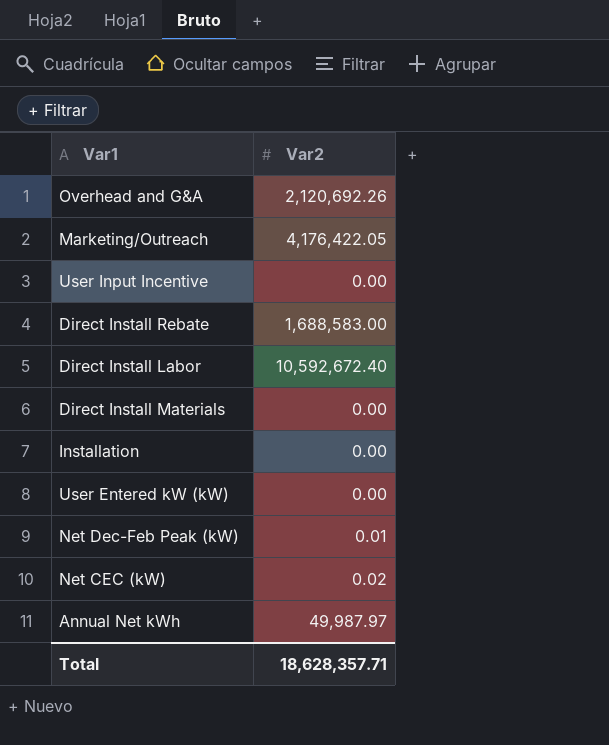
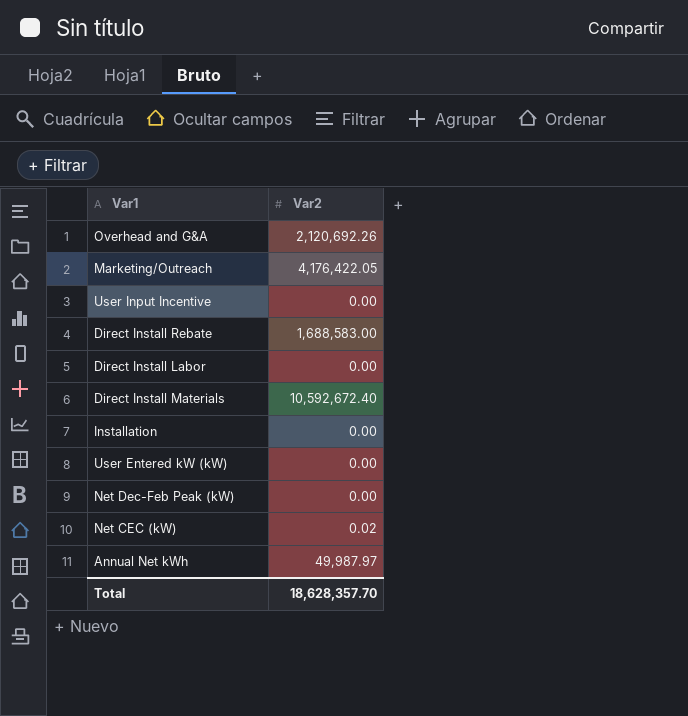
Direct Install Labor | Var2: 10,592,672.40 -> 0.00
Direct Install Materials | Var2: 0.00 -> 10,592,672.40
Net Dec-Feb Peak (kW) | Var2: 0.01 -> 0.00
Total | Var2: 18,628,357.71 -> 18,628,357.70

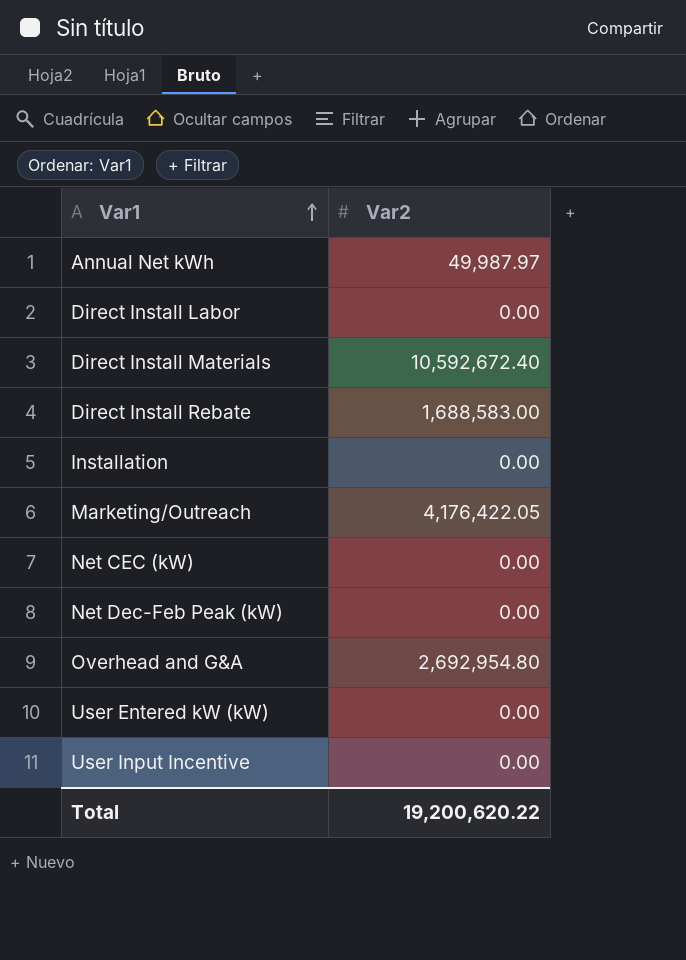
row order: none -> Var1 ascending
Net CEC (kW) | Var2: 0.02 -> 0.00
Overhead and G&A | Var2: 2,120,692.26 -> 2,692,954.80
Total | Var2: 18,628,357.70 -> 19,200,620.22

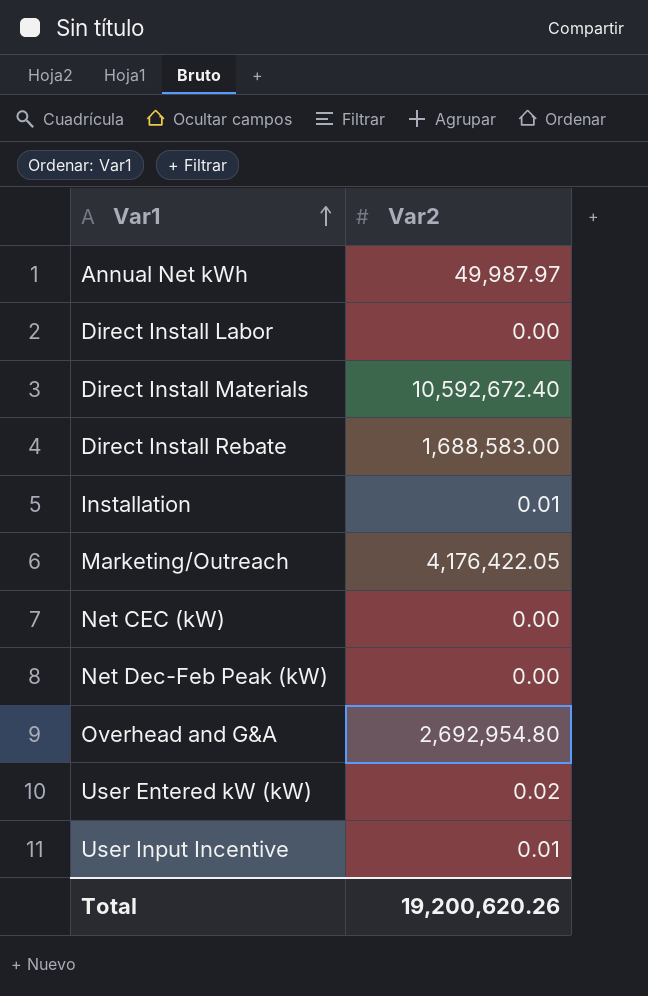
Installation | Var2: 0.00 -> 0.01
User Entered kW (kW) | Var2: 0.00 -> 0.02
User Input Incentive | Var2: 0.00 -> 0.01
Total | Var2: 19,200,620.22 -> 19,200,620.26

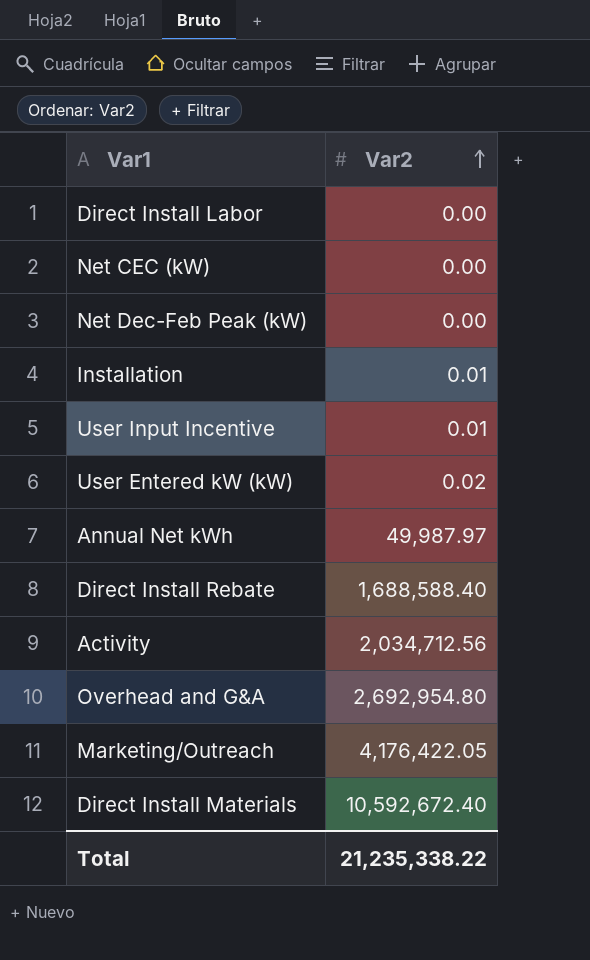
row order: Var1 ascending -> Var2 ascending
Direct Install Rebate | Var2: 1,688,583.00 -> 1,688,588.40
row Activity: none -> 2,034,712.56
Total | Var2: 19,200,620.26 -> 21,235,338.22

